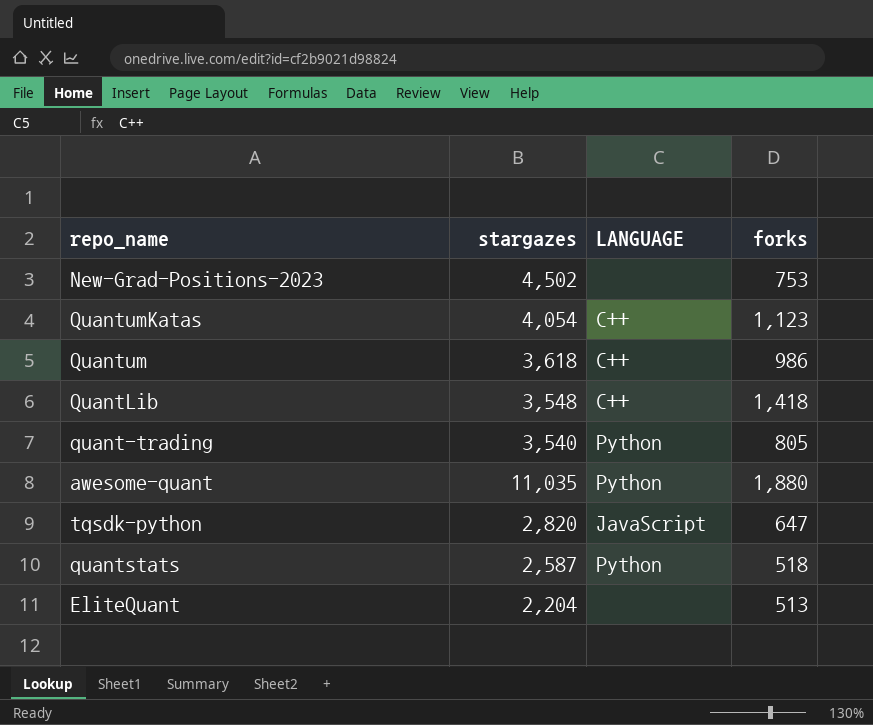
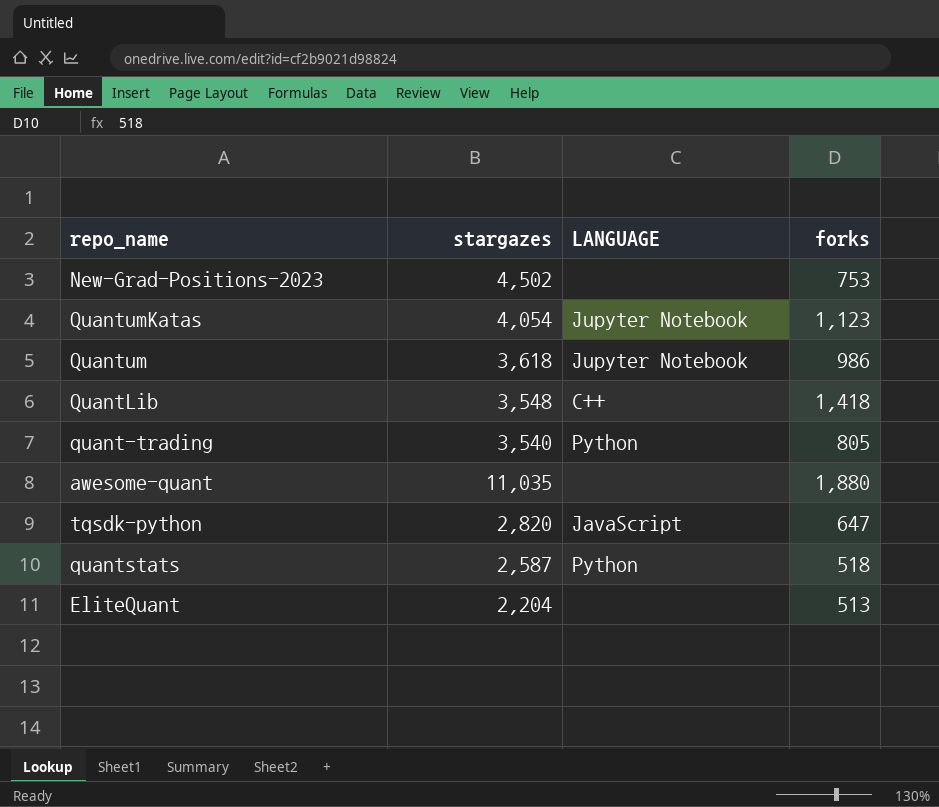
QuantumKatas | LANGUAGE: C++ -> Jupyter Notebook
Quantum | LANGUAGE: C++ -> Jupyter Notebook
awesome-quant | LANGUAGE: Python -> none

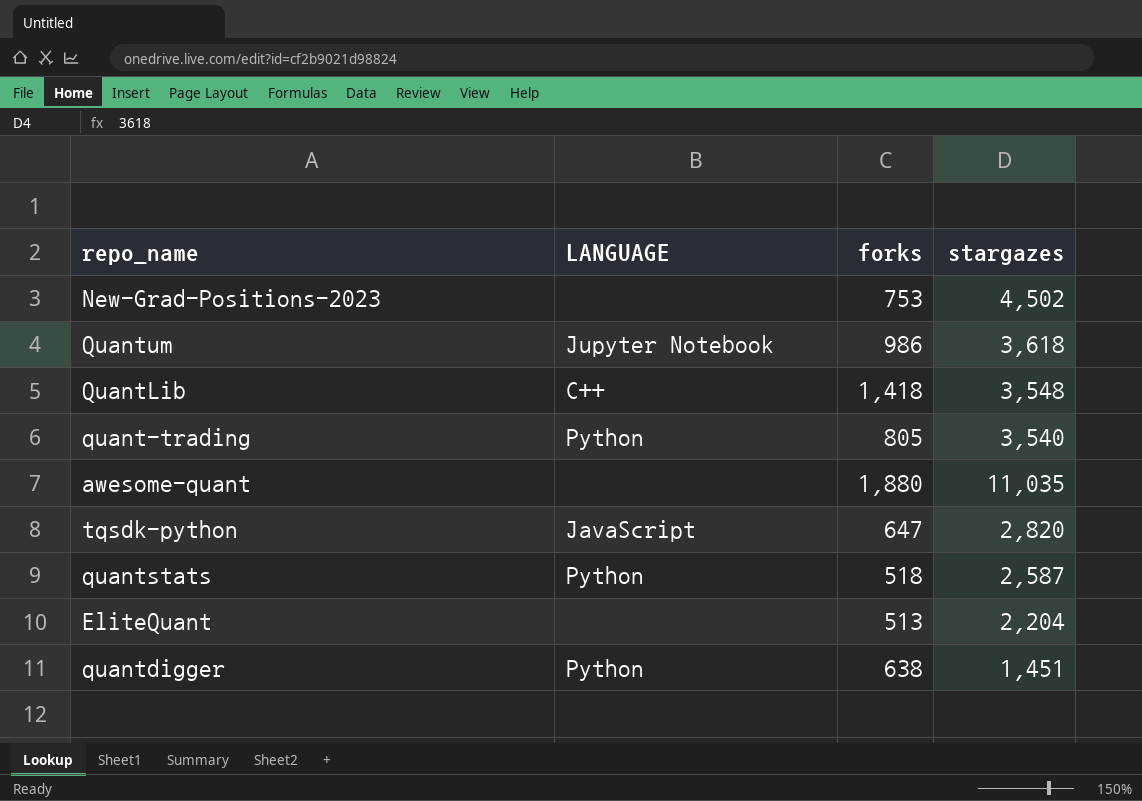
column stargazes | position: 2 -> 4
row QuantumKatas: 4,054 | Jupyter Notebook | 1,123 -> none
row quantdigger: none -> Python | 638 | 1,451

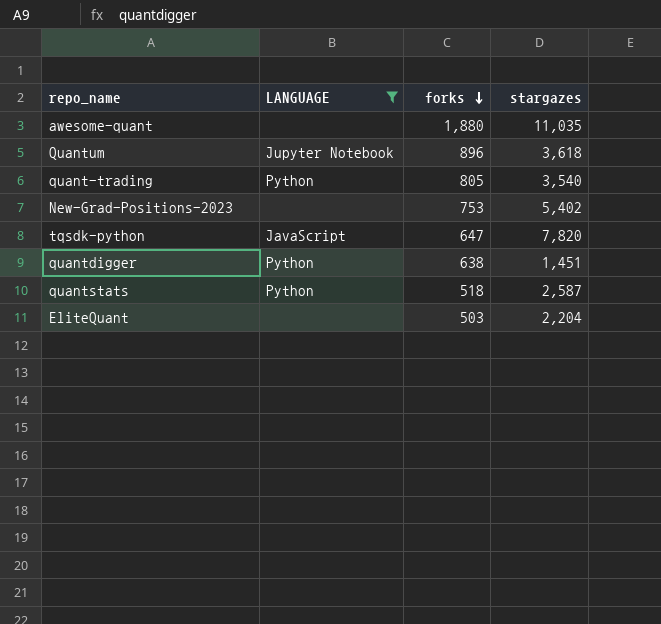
filter: none -> LANGUAGE != C++
row order: none -> forks descending
Quantum | forks: 986 -> 896
New-Grad-Positions-2023 | stargazes: 4,502 -> 5,402
tqsdk-python | stargazes: 2,820 -> 7,820
EliteQuant | forks: 513 -> 503

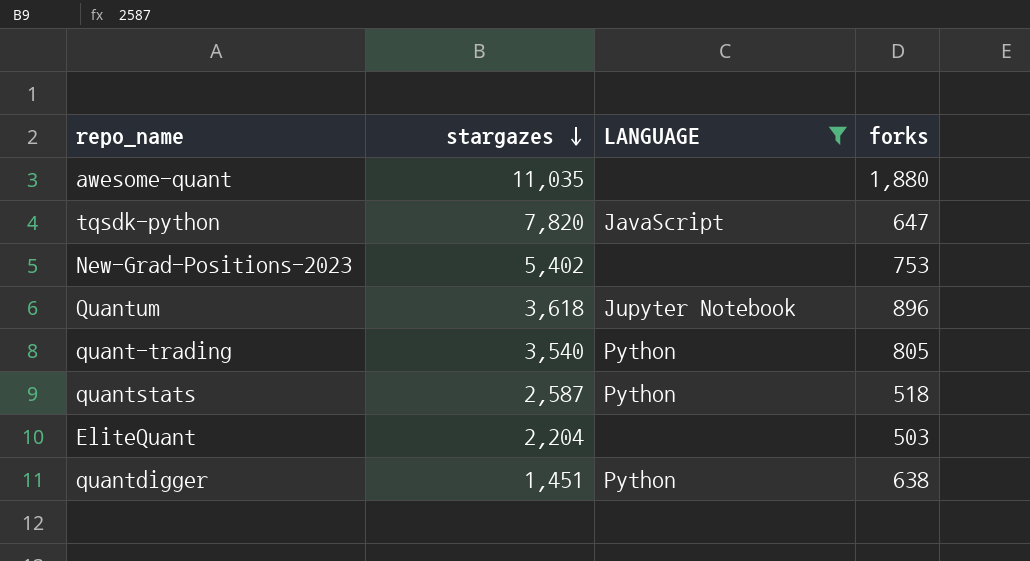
row order: forks descending -> stargazes descending
column stargazes | position: 4 -> 2

